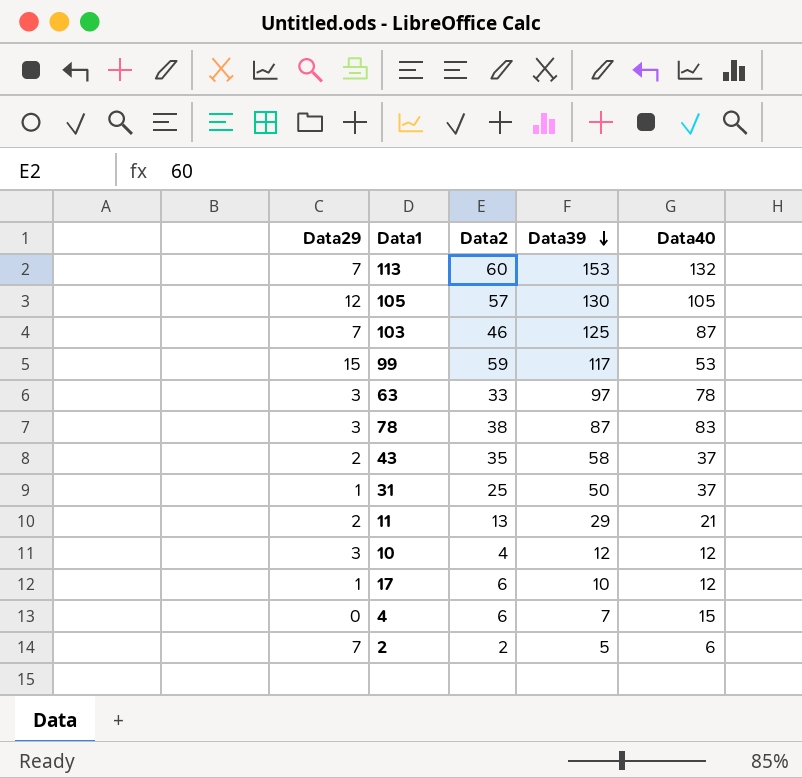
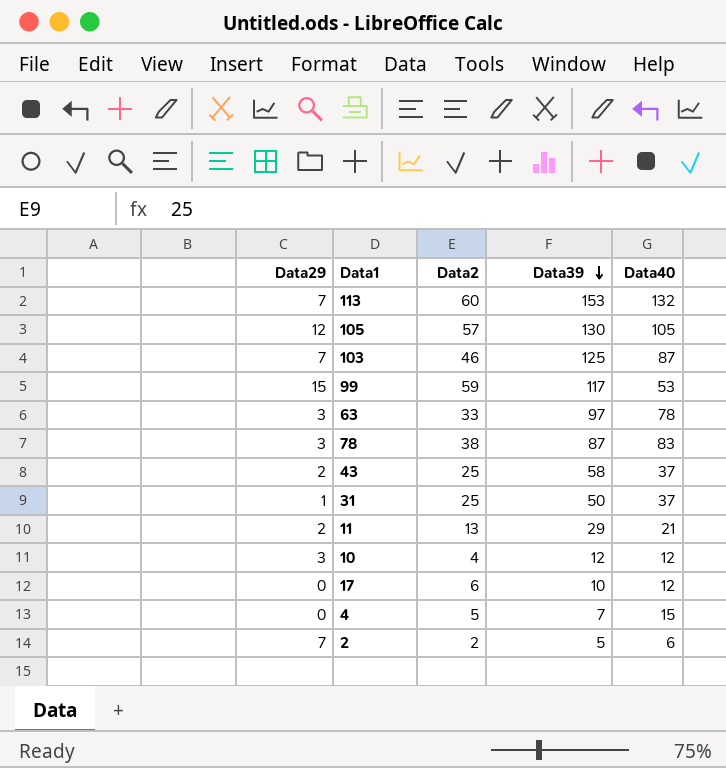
43 | Data2: 35 -> 25
17 | Data29: 1 -> 0
4 | Data2: 6 -> 5

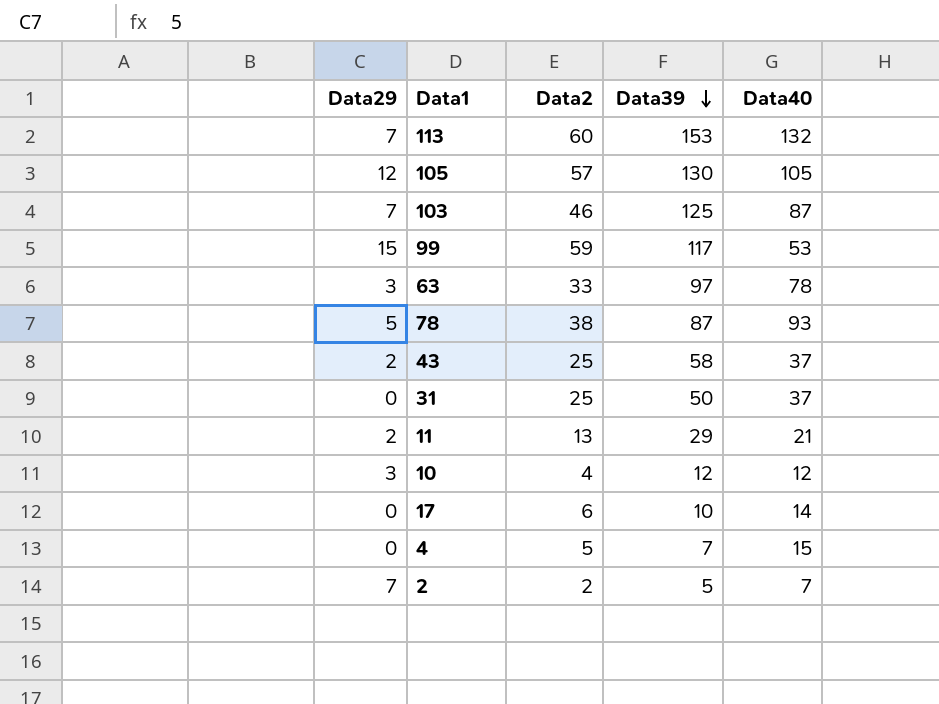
78 | Data29: 3 -> 5
78 | Data40: 83 -> 93
31 | Data29: 1 -> 0
17 | Data40: 12 -> 14
2 | Data40: 6 -> 7

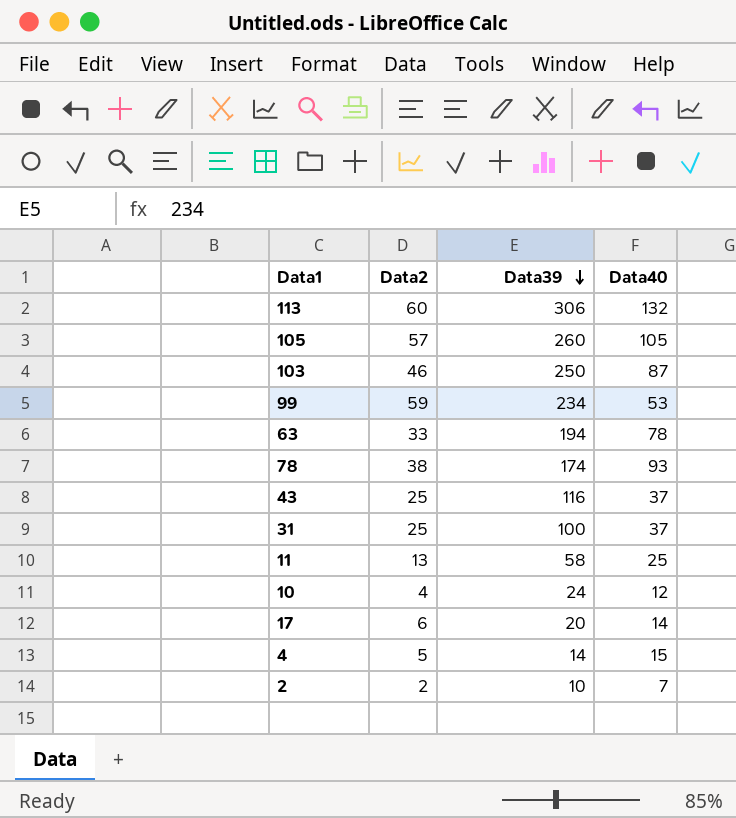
column Data29 | position: 1 -> none
113 | Data39: 153 -> 306
105 | Data39: 130 -> 260
103 | Data39: 125 -> 250
99 | Data39: 117 -> 234
63 | Data39: 97 -> 194
78 | Data39: 87 -> 174
43 | Data39: 58 -> 116
31 | Data39: 50 -> 100
11 | Data39: 29 -> 58
11 | Data40: 21 -> 25
10 | Data39: 12 -> 24
17 | Data39: 10 -> 20
4 | Data39: 7 -> 14
2 | Data39: 5 -> 10

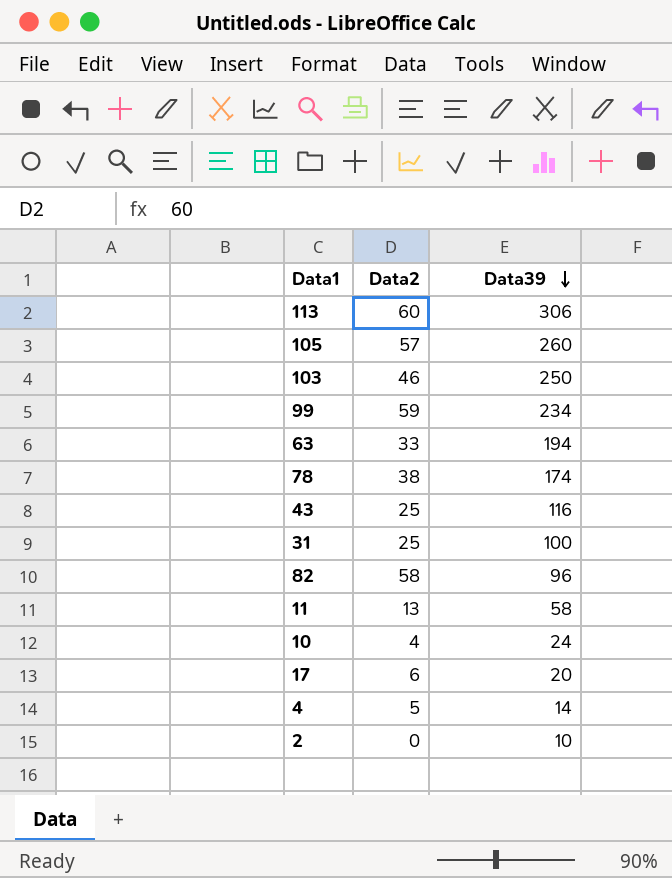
column Data40 | position: 4 -> none
row 82: none -> 58 | 96
2 | Data2: 2 -> 0

